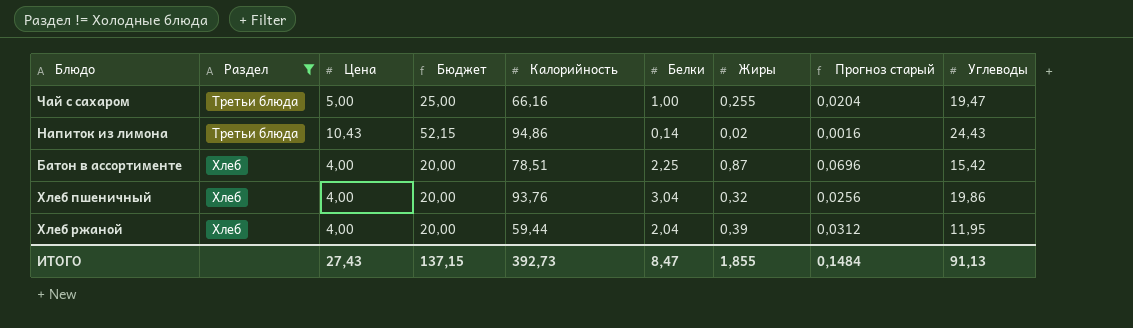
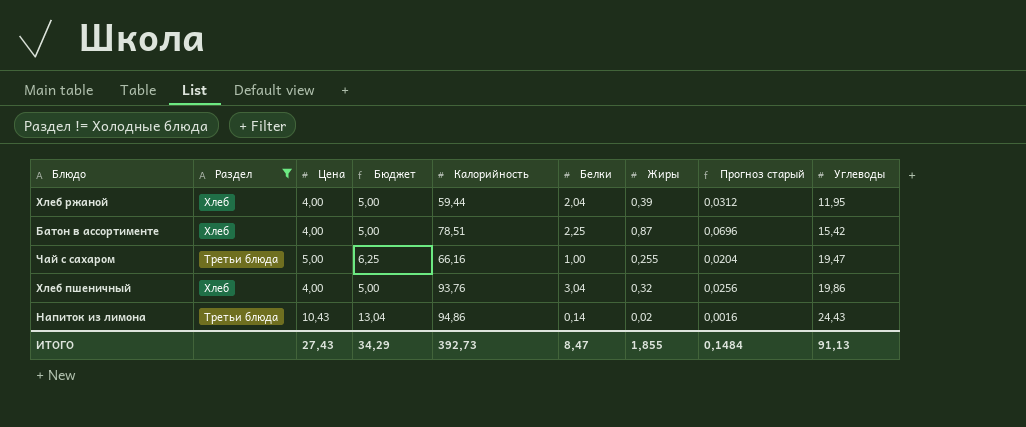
row order: Раздел ascending -> Углеводы ascending
column Бюджет | formula: [Цена] * 5 -> [Цена] * 1,25
ИТОГО | Бюджет: 137,15 -> 34,29

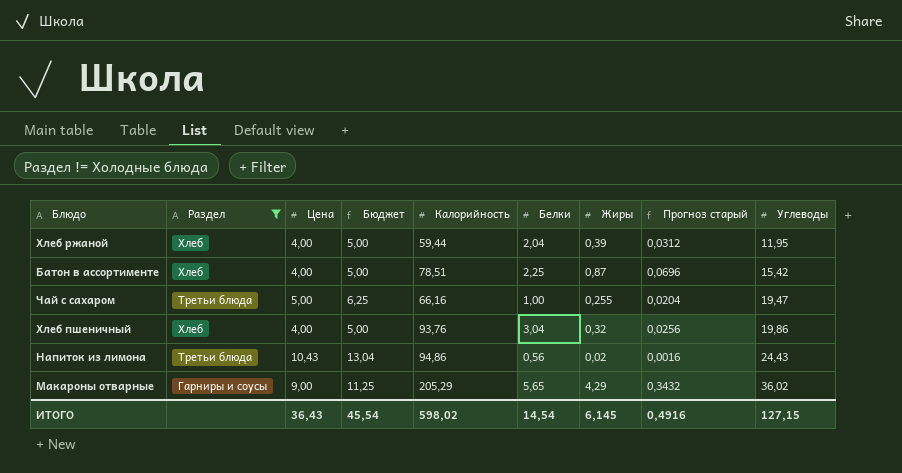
Напиток из лимона | Белки: 0,14 -> 0,56
row Макароны отварные: none -> Гарниры и соусы | 9,00 | 11,25 | 205,29 | 5,65 | 4,29 | 0,3432 | 36,02
ИТОГО | Цена: 27,43 -> 36,43
ИТОГО | Бюджет: 34,29 -> 45,54
ИТОГО | Калорийность: 392,73 -> 598,02
ИТОГО | Белки: 8,47 -> 14,54
ИТОГО | Жиры: 1,855 -> 6,145
ИТОГО | Прогноз старый: 0,1484 -> 0,4916
ИТОГО | Углеводы: 91,13 -> 127,15

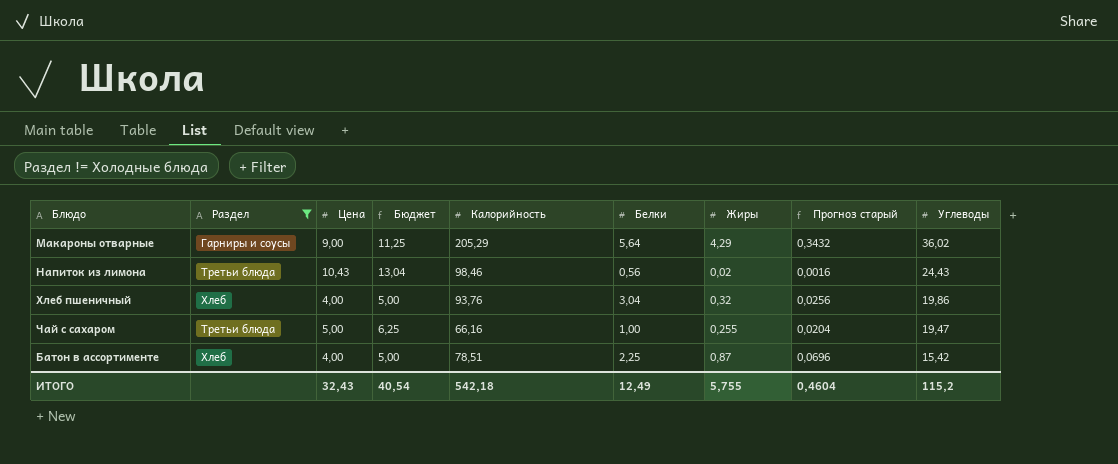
row order: Углеводы ascending -> Углеводы descending
row Хлеб ржаной: Хлеб | 4,00 | 5,00 | 59,44 | 2,04 | 0,39 | 0,0312 | 11,95 -> none
Макароны отварные | Белки: 5,65 -> 5,64
Напиток из лимона | Калорийность: 94,86 -> 98,46
ИТОГО | Цена: 36,43 -> 32,43
ИТОГО | Бюджет: 45,54 -> 40,54
ИТОГО | Калорийность: 598,02 -> 542,18
ИТОГО | Белки: 14,54 -> 12,49
ИТОГО | Жиры: 6,145 -> 5,755
ИТОГО | Прогноз старый: 0,4916 -> 0,4604
ИТОГО | Углеводы: 127,15 -> 115,2

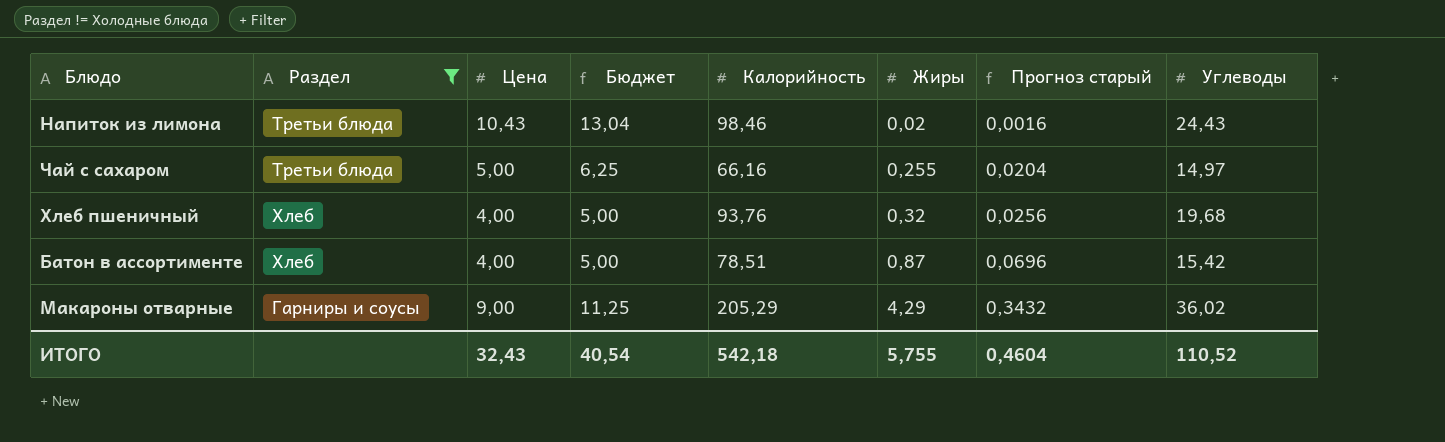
row order: Углеводы descending -> Жиры ascending
column Белки | position: 6 -> none
Чай с сахаром | Углеводы: 19,47 -> 14,97
Хлеб пшеничный | Углеводы: 19,86 -> 19,68
ИТОГО | Углеводы: 115,2 -> 110,52

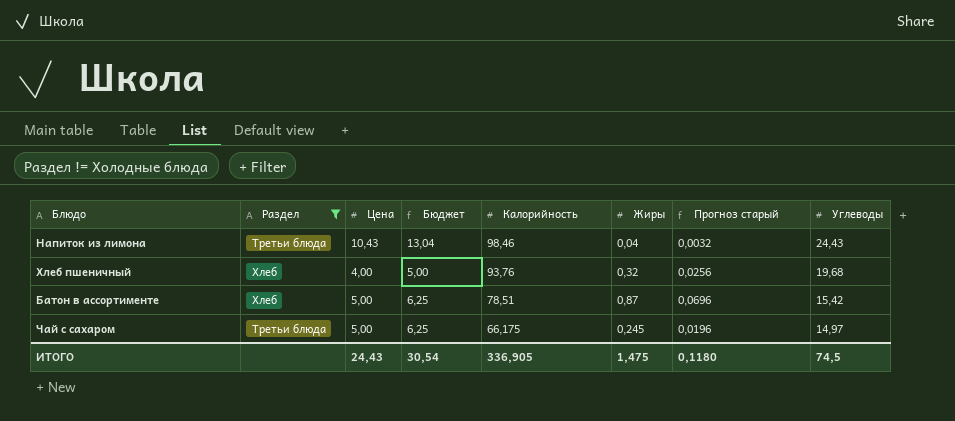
row order: Жиры ascending -> Калорийность descending
row Макароны отварные: Гарниры и соусы | 9,00 | 11,25 | 205,29 | 4,29 | 0,3432 | 36,02 -> none
Напиток из лимона | Жиры: 0,02 -> 0,04
Напиток из лимона | Прогноз старый: 0,0016 -> 0,0032
Батон в ассортименте | Цена: 4,00 -> 5,00
Батон в ассортименте | Бюджет: 5,00 -> 6,25
Чай с сахаром | Калорийность: 66,16 -> 66,175
Чай с сахаром | Жиры: 0,255 -> 0,245
Чай с сахаром | Прогноз старый: 0,0204 -> 0,0196
ИТОГО | Цена: 32,43 -> 24,43
ИТОГО | Бюджет: 40,54 -> 30,54
ИТОГО | Калорийность: 542,18 -> 336,905
ИТОГО | Жиры: 5,755 -> 1,475
ИТОГО | Прогноз старый: 0,4604 -> 0,1180
ИТОГО | Углеводы: 110,52 -> 74,5

